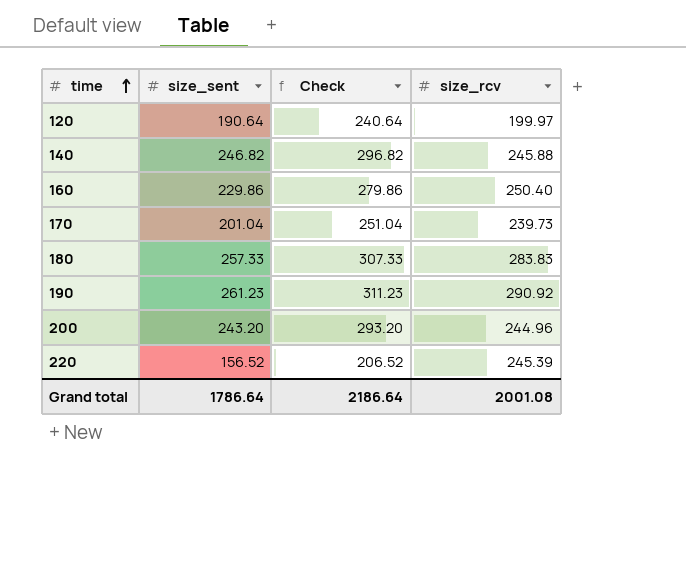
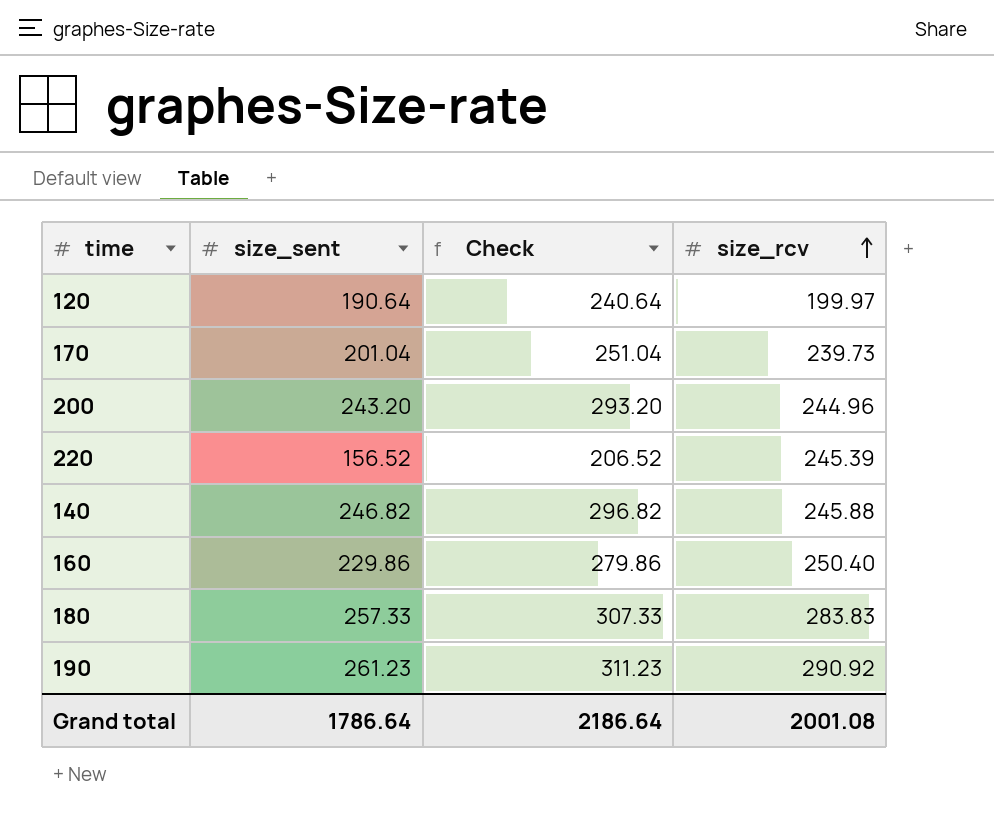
row order: time ascending -> size_rcv ascending

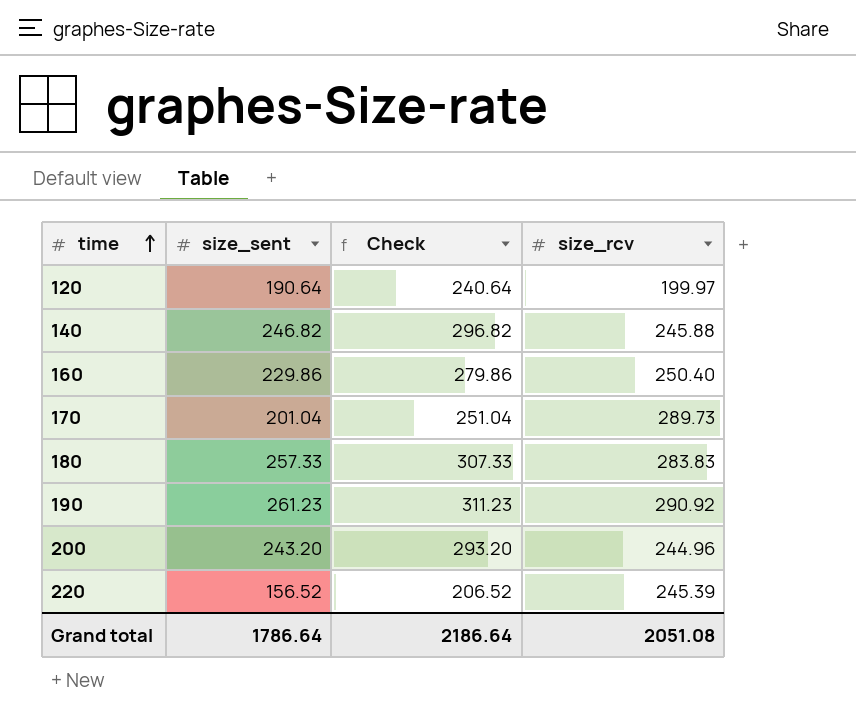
row order: size_rcv ascending -> time ascending
170 | size_rcv: 239.73 -> 289.73
Grand total | size_rcv: 2001.08 -> 2051.08

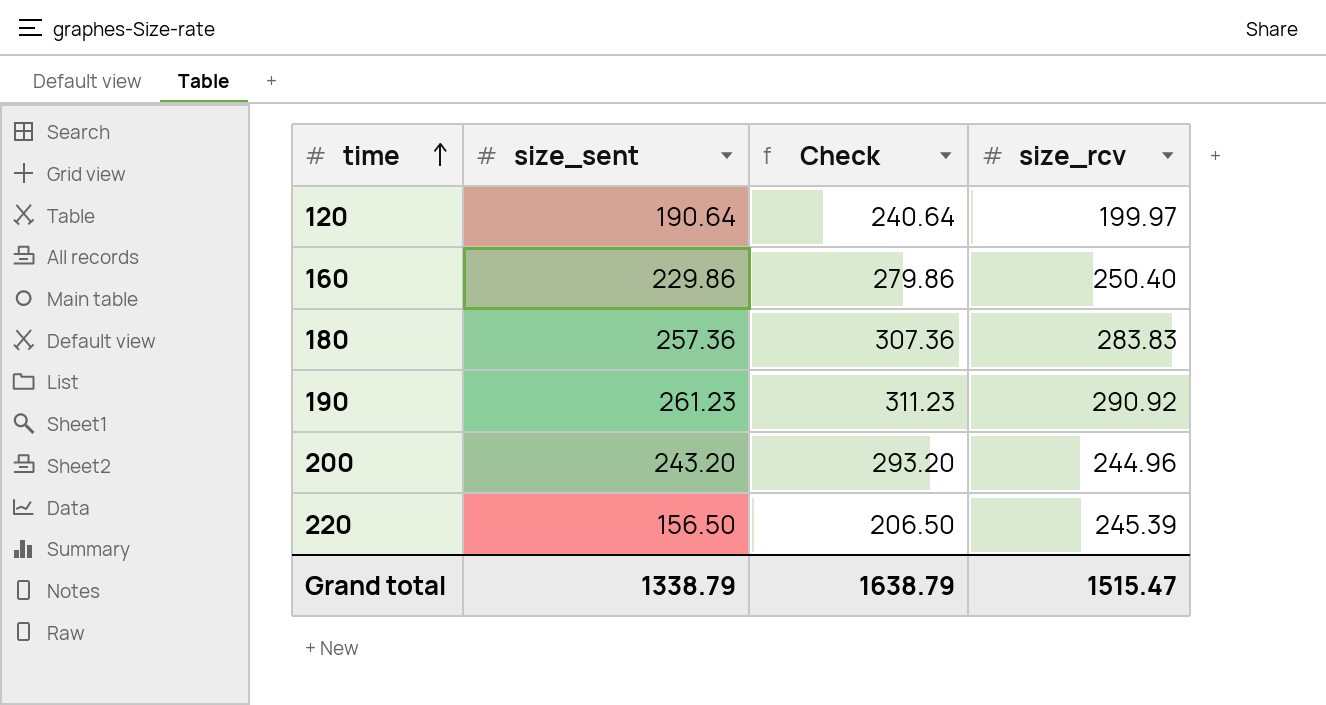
row 140: 246.82 | 296.82 | 245.88 -> none
row 170: 201.04 | 251.04 | 289.73 -> none
180 | size_sent: 257.33 -> 257.36
180 | Check: 307.33 -> 307.36
220 | size_sent: 156.52 -> 156.50
220 | Check: 206.52 -> 206.50
Grand total | size_sent: 1786.64 -> 1338.79
Grand total | Check: 2186.64 -> 1638.79
Grand total | size_rcv: 2051.08 -> 1515.47

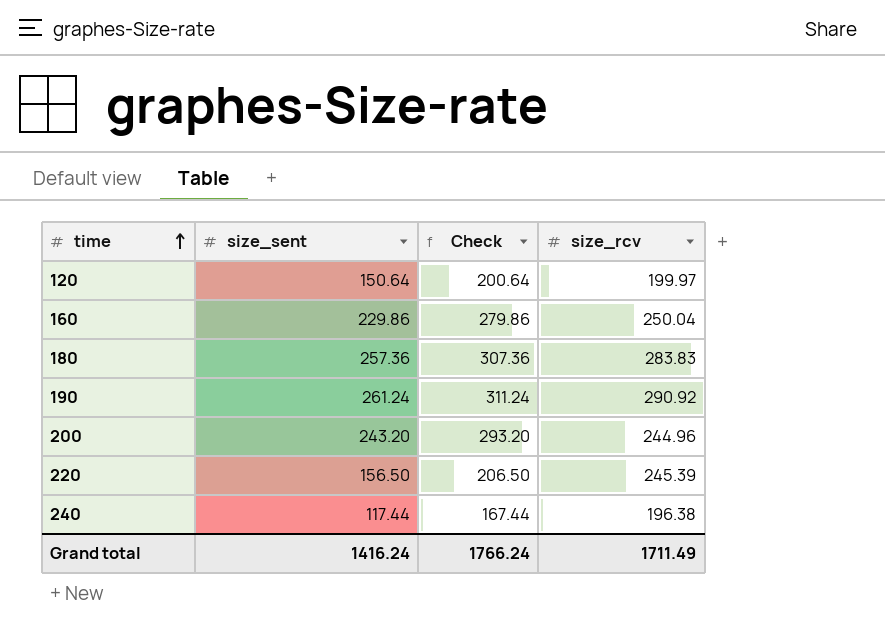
120 | size_sent: 190.64 -> 150.64
120 | Check: 240.64 -> 200.64
160 | size_rcv: 250.40 -> 250.04
190 | size_sent: 261.23 -> 261.24
190 | Check: 311.23 -> 311.24
row 240: none -> 117.44 | 167.44 | 196.38
Grand total | size_sent: 1338.79 -> 1416.24
Grand total | Check: 1638.79 -> 1766.24
Grand total | size_rcv: 1515.47 -> 1711.49

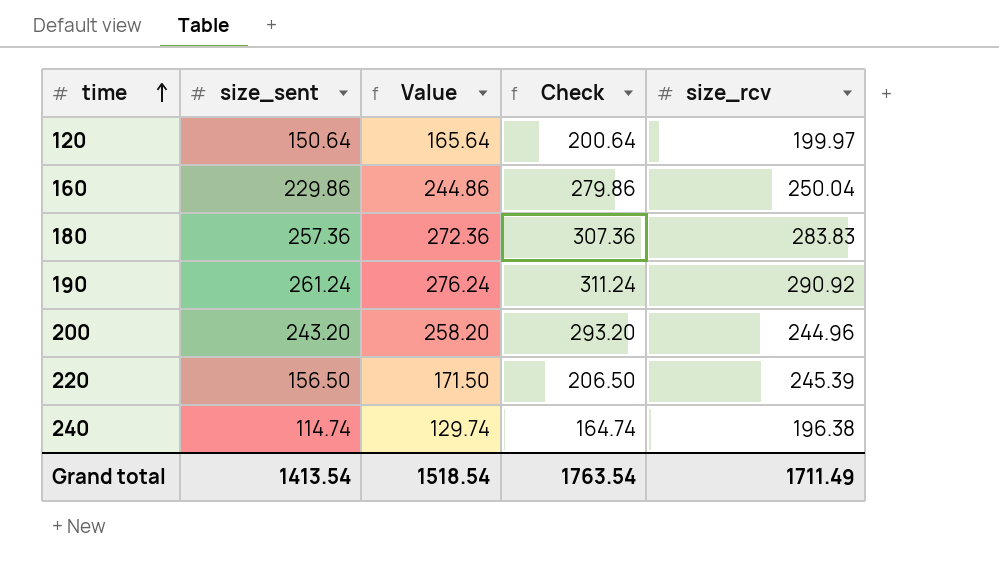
column Value | formula: none -> [size_sent] + 15
240 | size_sent: 117.44 -> 114.74
240 | Check: 167.44 -> 164.74
Grand total | size_sent: 1416.24 -> 1413.54
Grand total | Check: 1766.24 -> 1763.54

